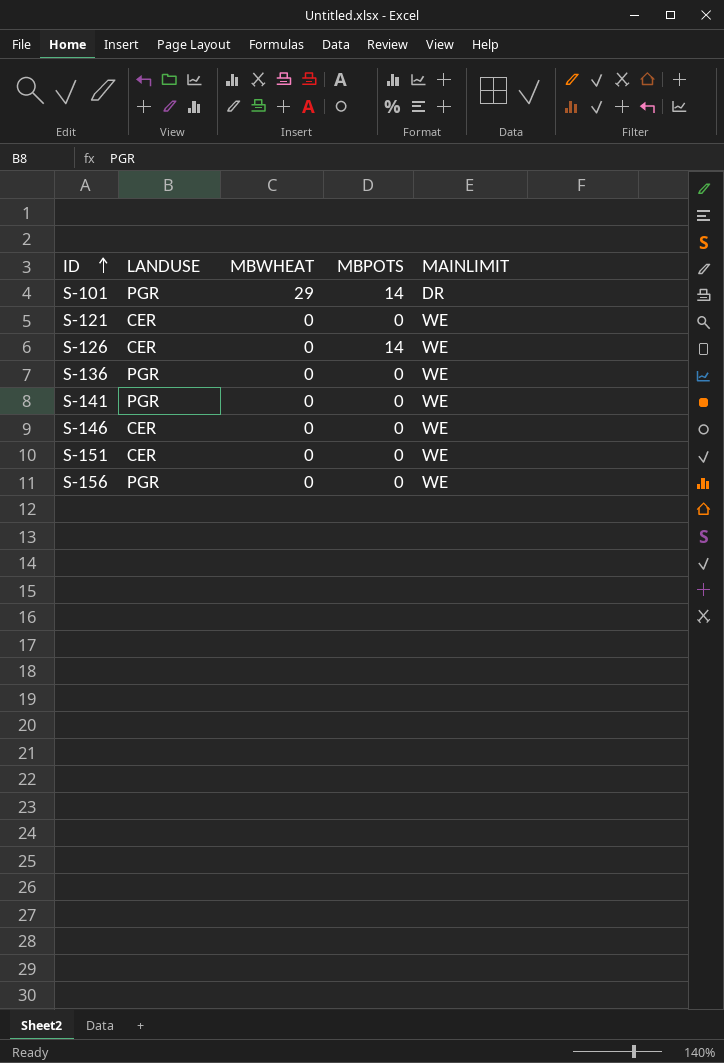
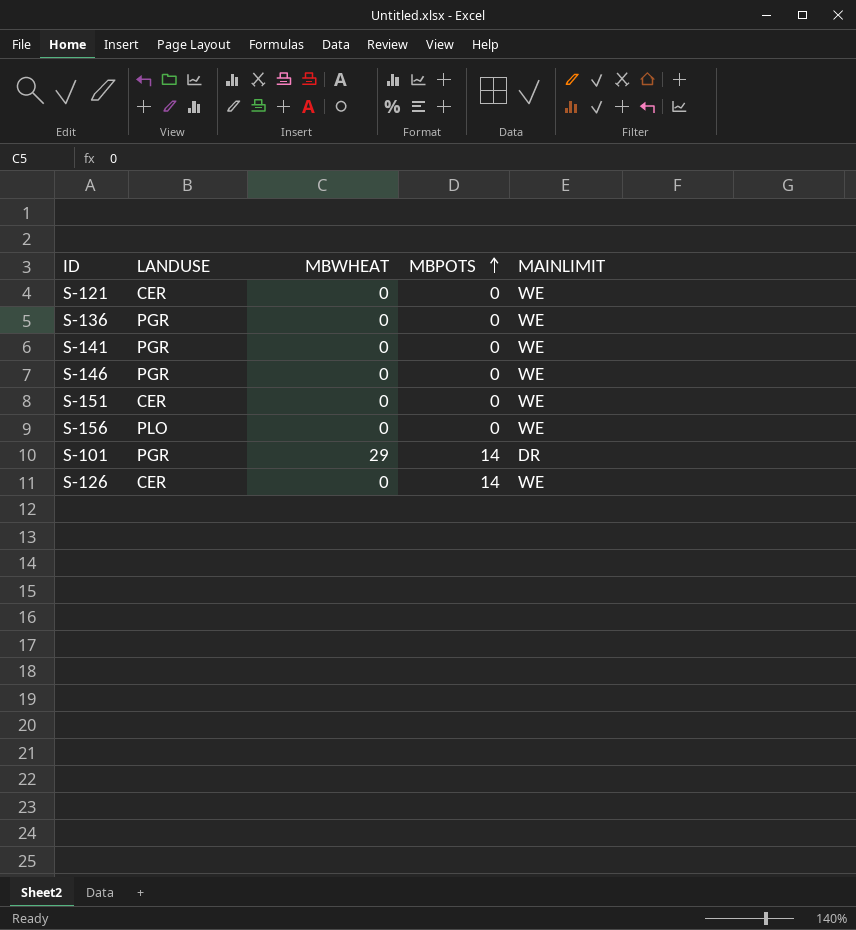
row order: ID ascending -> MBPOTS ascending
S-146 | LANDUSE: CER -> PGR
S-156 | LANDUSE: PGR -> PLO

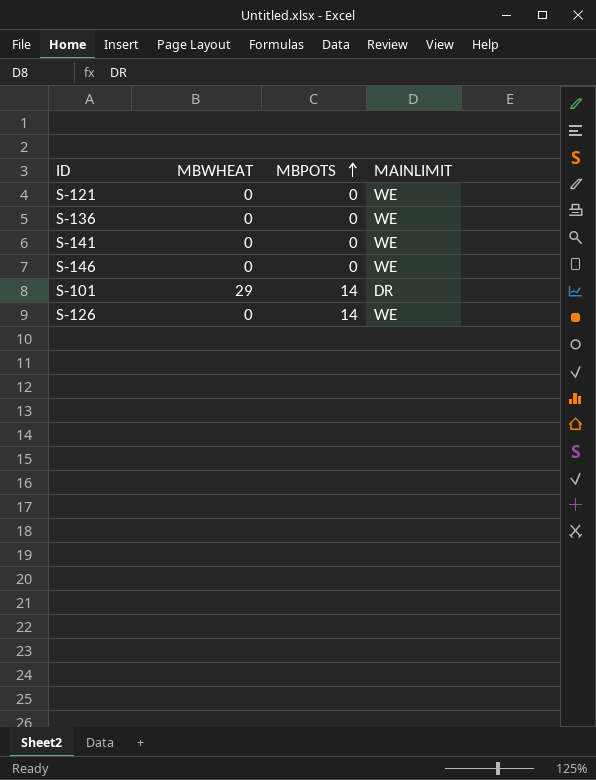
column LANDUSE | position: 2 -> none
row S-151: CER | 0 | 0 | WE -> none
row S-156: PLO | 0 | 0 | WE -> none

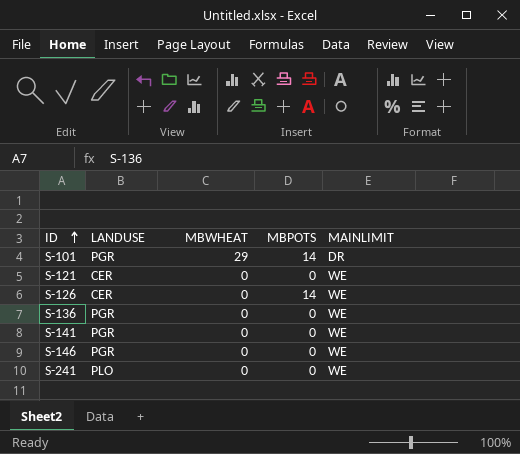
row order: MBPOTS ascending -> ID ascending
column LANDUSE | position: none -> 2
row S-241: none -> PLO | 0 | 0 | WE

